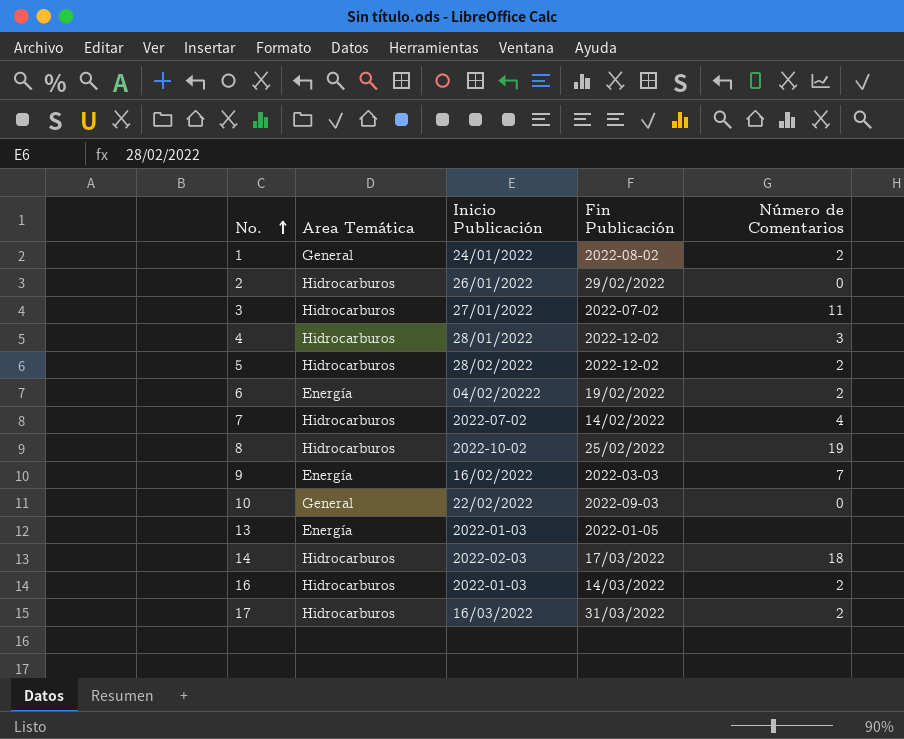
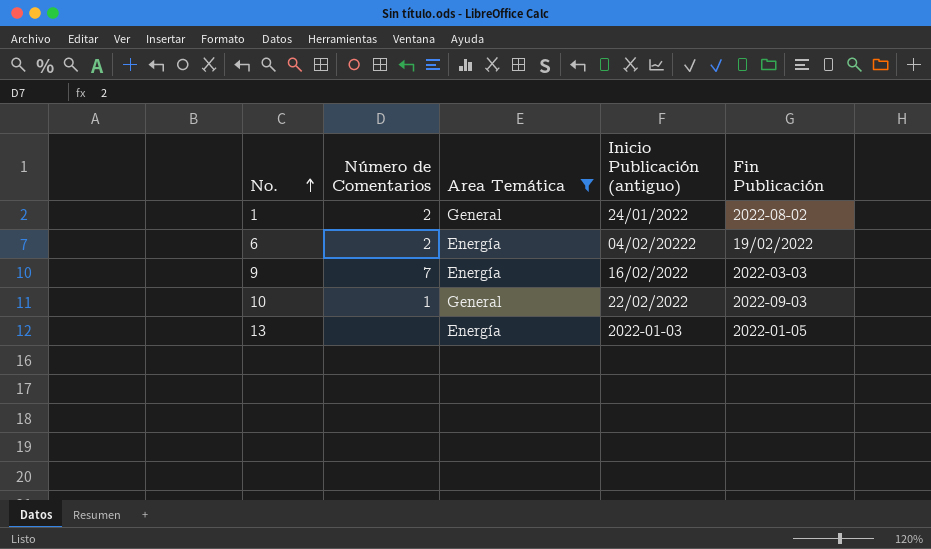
filter: none -> Area Temática != Hidrocarburos
column Número de Comentarios | position: 5 -> 2
column name: Inicio Publicación -> Inicio Publicación (antiguo)
10 | Número de Comentarios: 0 -> 1

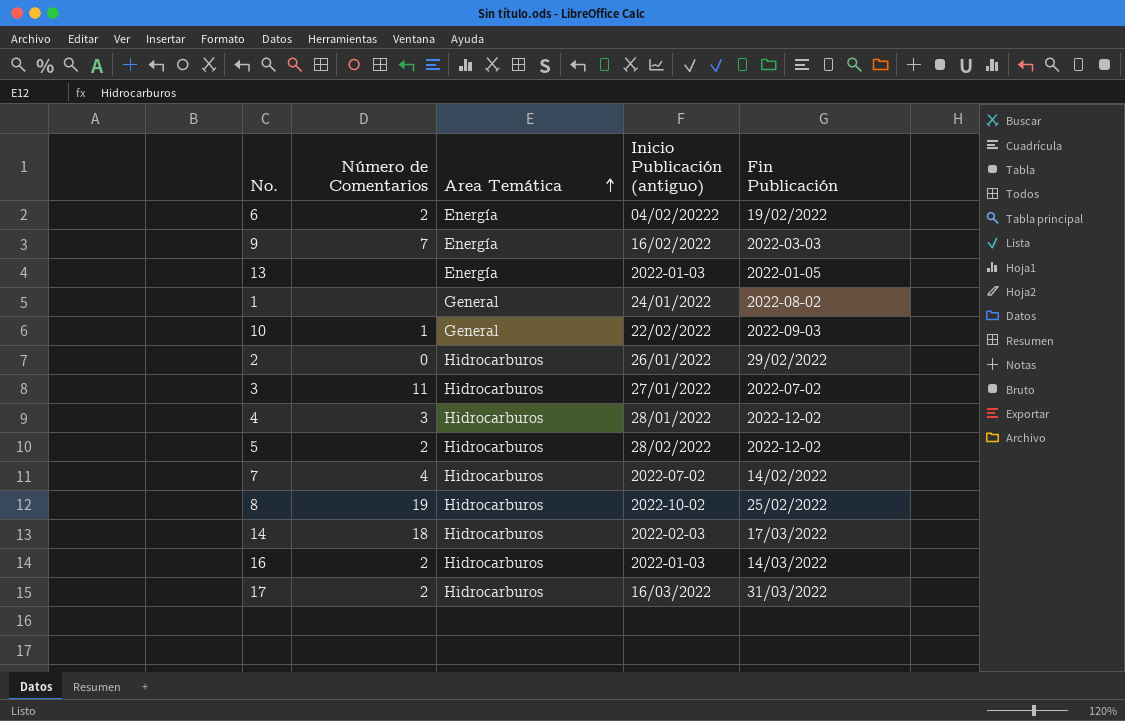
filter: Area Temática != Hidrocarburos -> none
row order: No. ascending -> Area Temática ascending
1 | Número de Comentarios: 2 -> none

